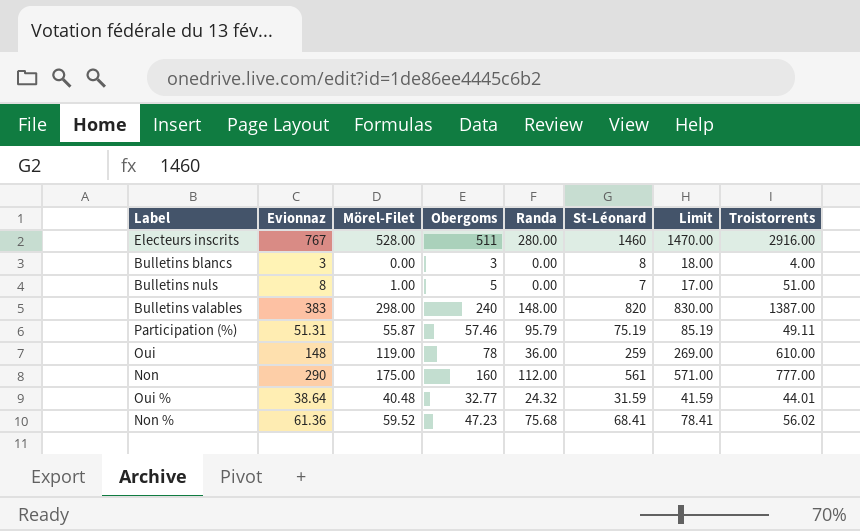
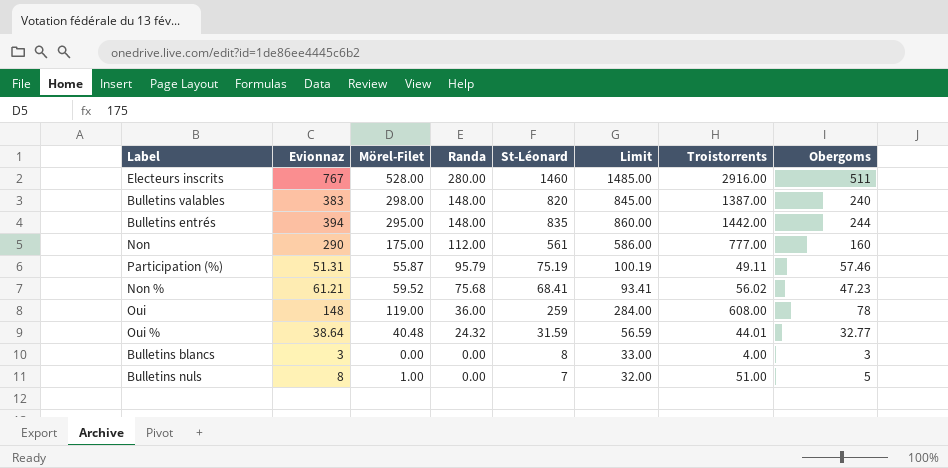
row order: none -> Randa descending
column Limit | formula: [St-Léonard] + 10 -> [St-Léonard] + 25
column Obergoms | position: 4 -> 8
row Bulletins entrés: none -> 394 | 295.00 | 148.00 | 835 | 860.00 | 1442.00 | 244
Non % | Evionnaz: 61.36 -> 61.21
Oui | Troistorrents: 610.00 -> 608.00

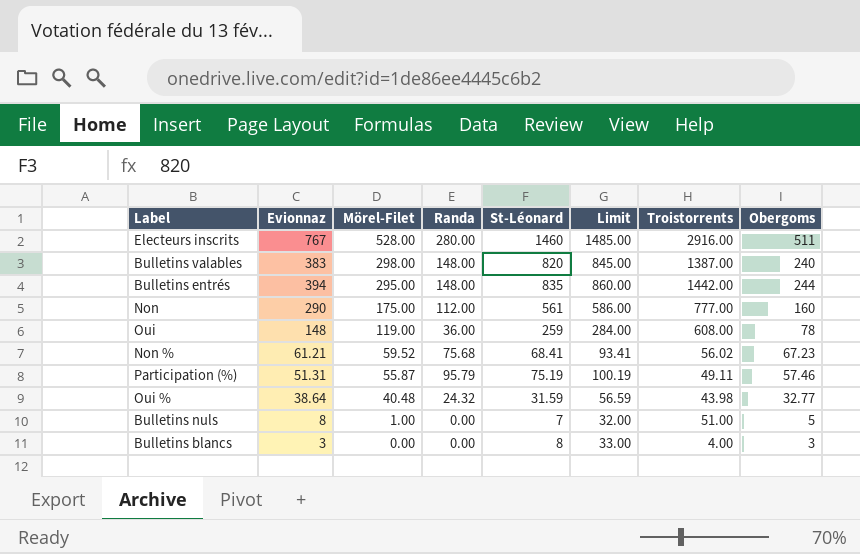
row order: Randa descending -> Mörel-Filet descending
Non % | Obergoms: 47.23 -> 67.23
Oui % | Troistorrents: 44.01 -> 43.98

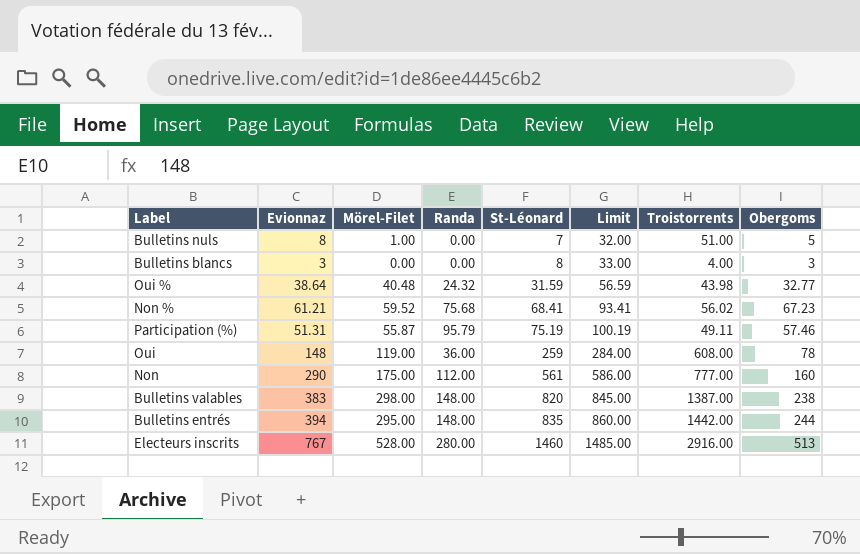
row order: Mörel-Filet descending -> St-Léonard ascending
Bulletins valables | Obergoms: 240 -> 238
Electeurs inscrits | Obergoms: 511 -> 513

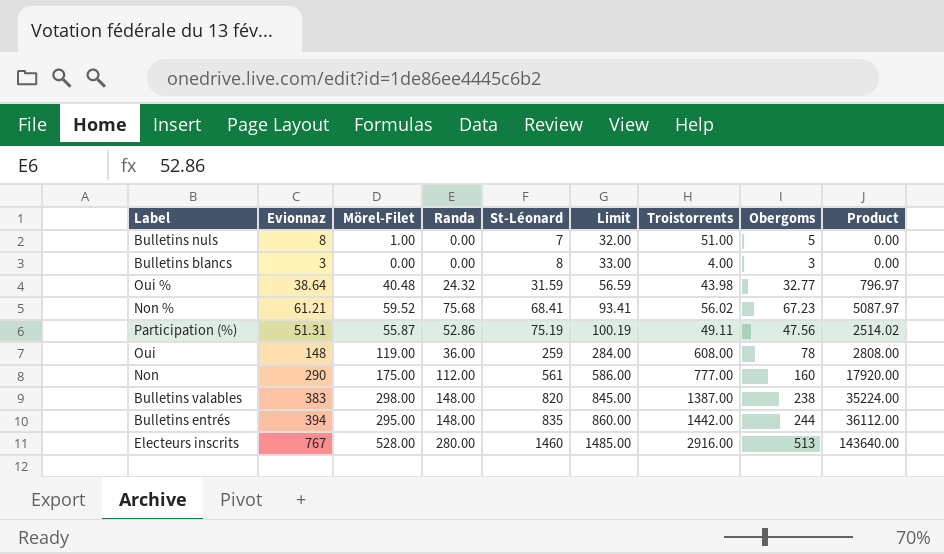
column Product | formula: none -> [Randa] * [Obergoms]
Participation (%) | Randa: 95.79 -> 52.86
Participation (%) | Obergoms: 57.46 -> 47.56

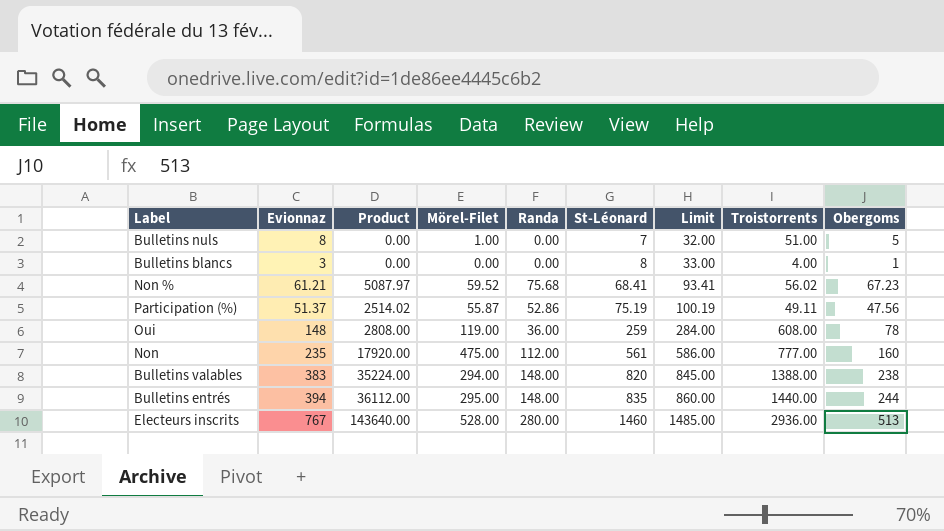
column Product | position: 9 -> 3
row Oui %: 38.64 | 40.48 | 24.32 | 31.59 | 56.59 | 43.98 | 32.77 | 796.97 -> none
Bulletins blancs | Obergoms: 3 -> 1
Participation (%) | Evionnaz: 51.31 -> 51.37
Non | Evionnaz: 290 -> 235
Non | Mörel-Filet: 175.00 -> 475.00
Bulletins valables | Mörel-Filet: 298.00 -> 294.00
Bulletins valables | Troistorrents: 1387.00 -> 1388.00
Bulletins entrés | Troistorrents: 1442.00 -> 1440.00
Electeurs inscrits | Troistorrents: 2916.00 -> 2936.00

